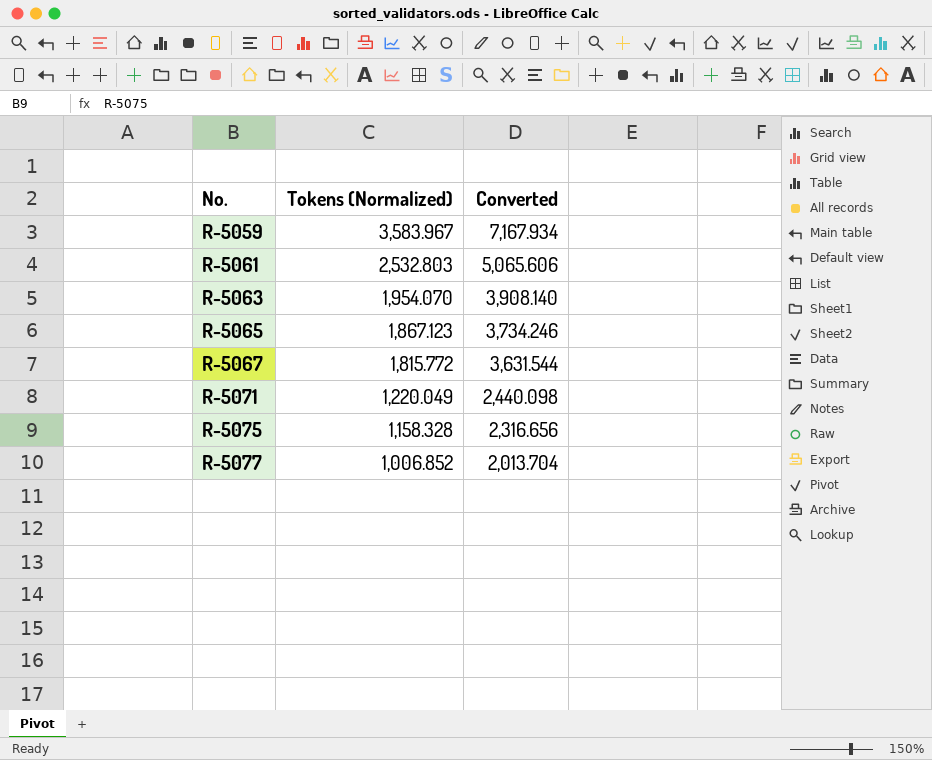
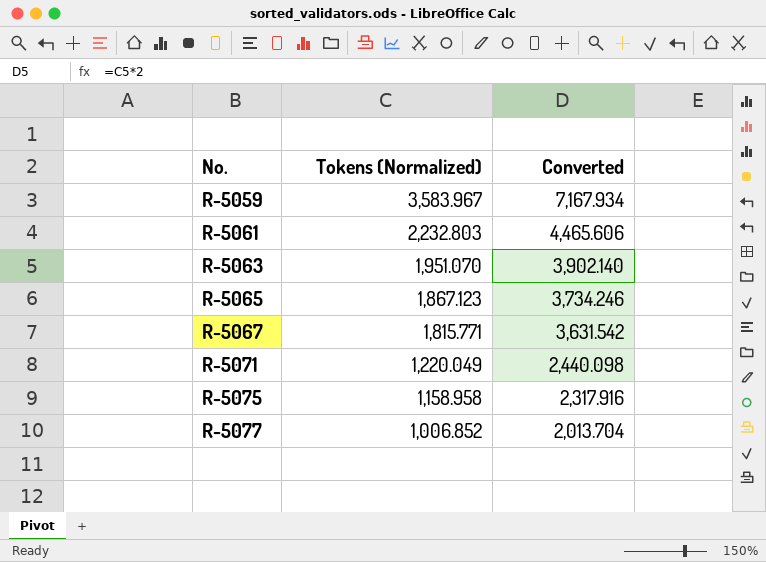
R-5061 | Tokens (Normalized): 2,532.803 -> 2,232.803
R-5061 | Converted: 5,065.606 -> 4,465.606
R-5063 | Tokens (Normalized): 1,954.070 -> 1,951.070
R-5063 | Converted: 3,908.140 -> 3,902.140
R-5067 | Tokens (Normalized): 1,815.772 -> 1,815.771
R-5067 | Converted: 3,631.544 -> 3,631.542
R-5075 | Tokens (Normalized): 1,158.328 -> 1,158.958
R-5075 | Converted: 2,316.656 -> 2,317.916

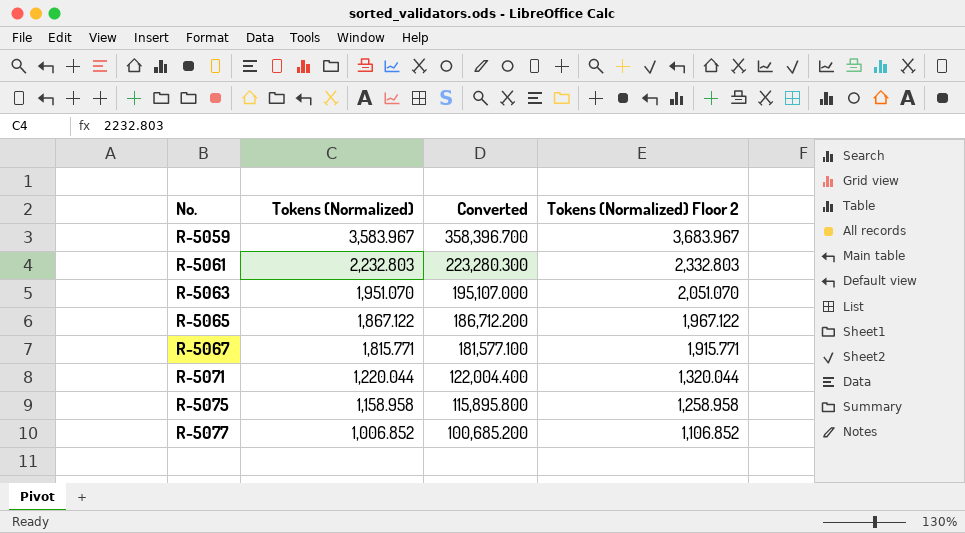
column Converted | formula: [Tokens (Normalized)] * 2 -> [Tokens (Normalized)] * 100
column Tokens (Normalized) Floor 2 | formula: none -> [Tokens (Normalized)] + 100
R-5065 | Tokens (Normalized): 1,867.123 -> 1,867.122
R-5071 | Tokens (Normalized): 1,220.049 -> 1,220.044

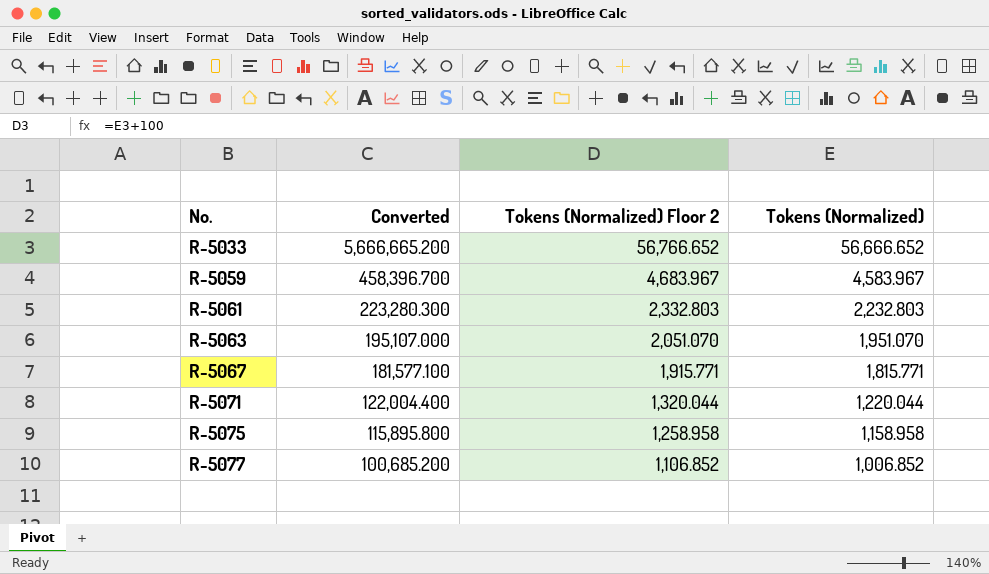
column Tokens (Normalized) | position: 2 -> 4
row R-5065: 1,867.122 | 186,712.200 | 1,967.122 -> none
row R-5033: none -> 5,666,665.200 | 56,766.652 | 56,666.652
R-5059 | Converted: 358,396.700 -> 458,396.700
R-5059 | Tokens (Normalized) Floor 2: 3,683.967 -> 4,683.967
R-5059 | Tokens (Normalized): 3,583.967 -> 4,583.967

